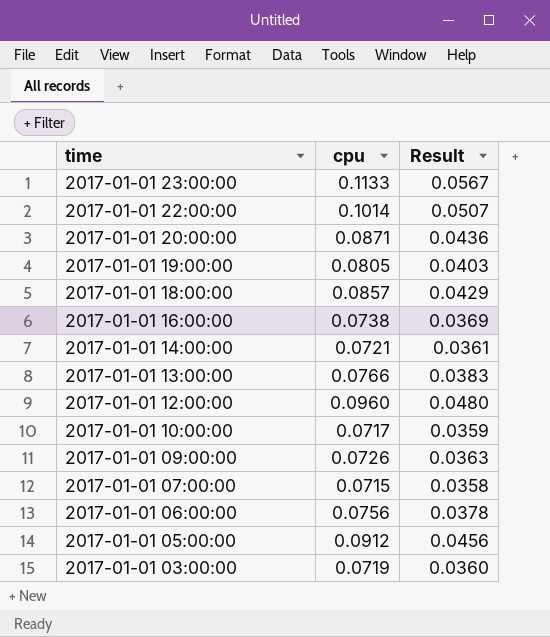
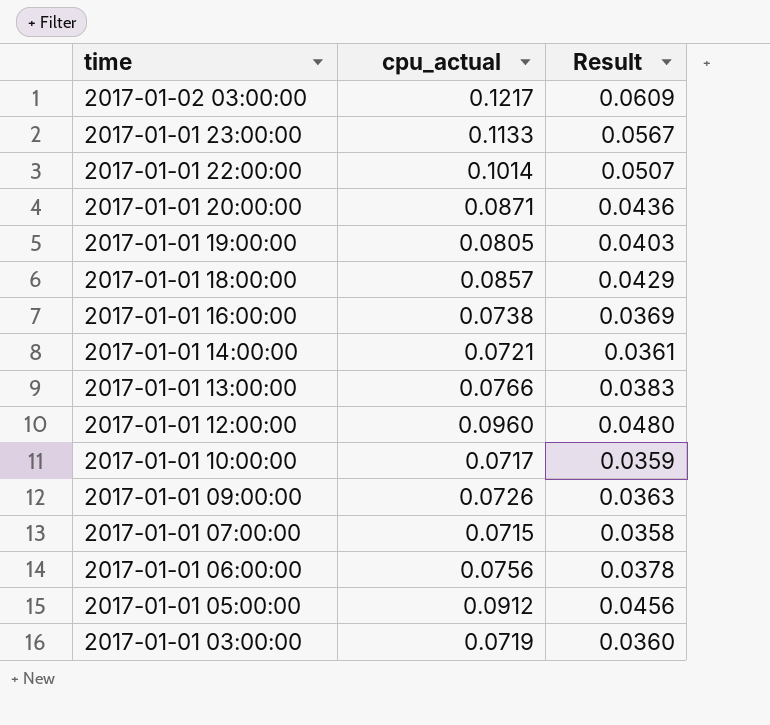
column name: cpu -> cpu_actual
row 2017-01-02 03:00:00: none -> 0.1217 | 0.0609

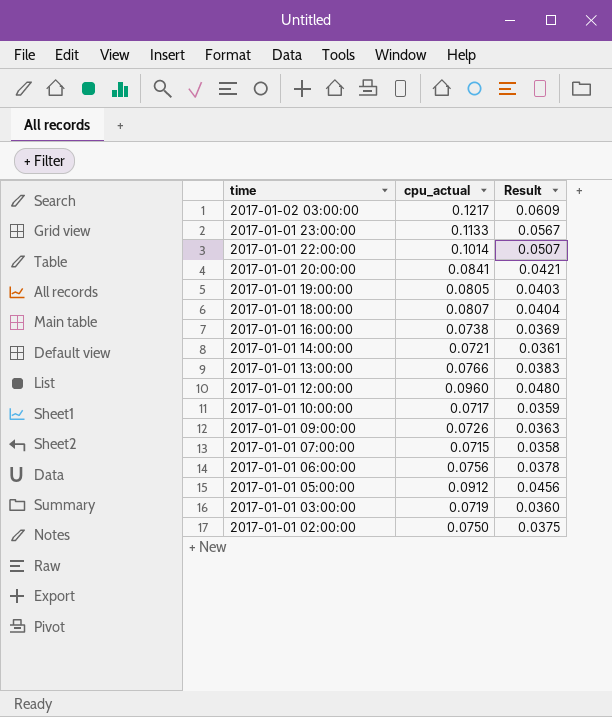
2017-01-01 20:00:00 | cpu_actual: 0.0871 -> 0.0841
2017-01-01 20:00:00 | Result: 0.0436 -> 0.0421
2017-01-01 18:00:00 | cpu_actual: 0.0857 -> 0.0807
2017-01-01 18:00:00 | Result: 0.0429 -> 0.0404
row 2017-01-01 02:00:00: none -> 0.0750 | 0.0375

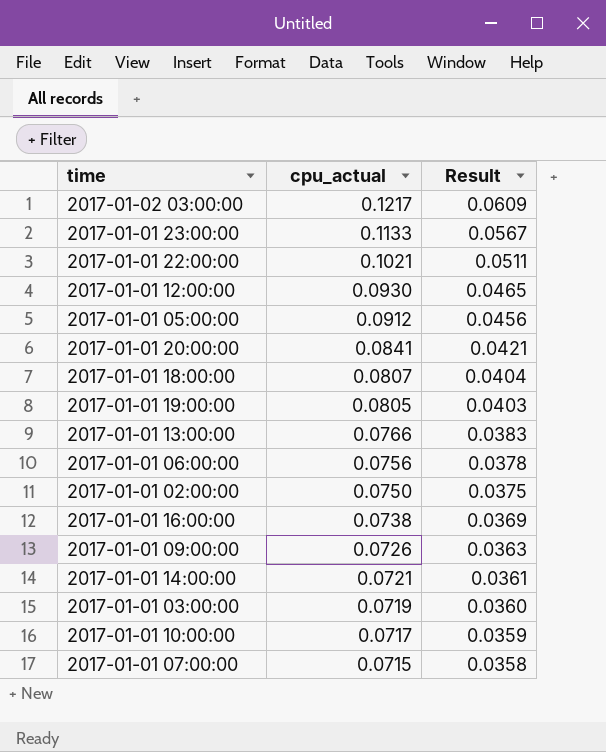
row order: time descending -> cpu_actual descending
2017-01-01 22:00:00 | cpu_actual: 0.1014 -> 0.1021
2017-01-01 22:00:00 | Result: 0.0507 -> 0.0511
2017-01-01 12:00:00 | cpu_actual: 0.0960 -> 0.0930
2017-01-01 12:00:00 | Result: 0.0480 -> 0.0465

